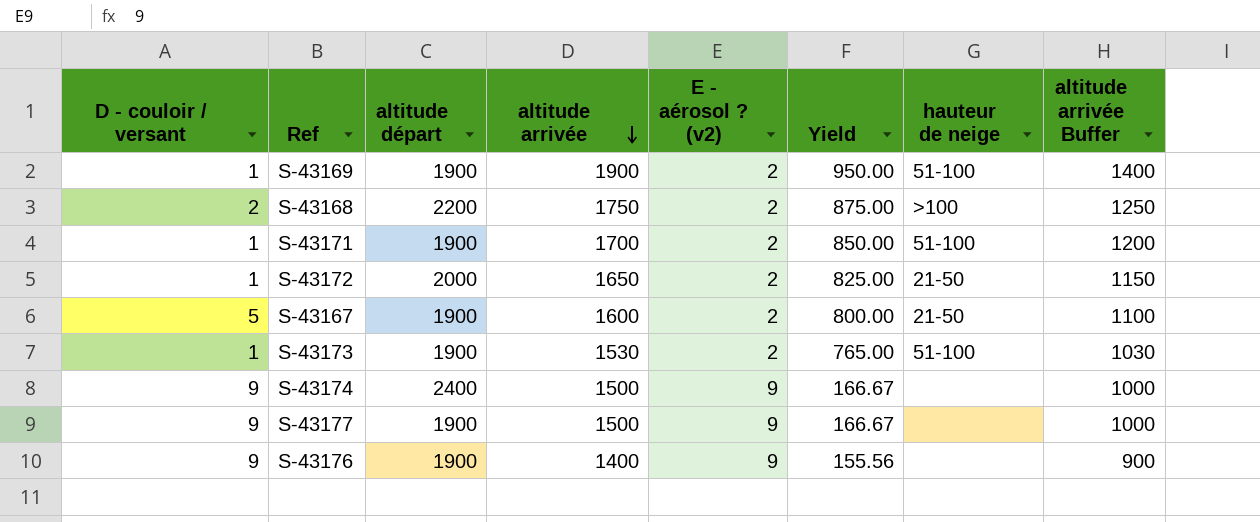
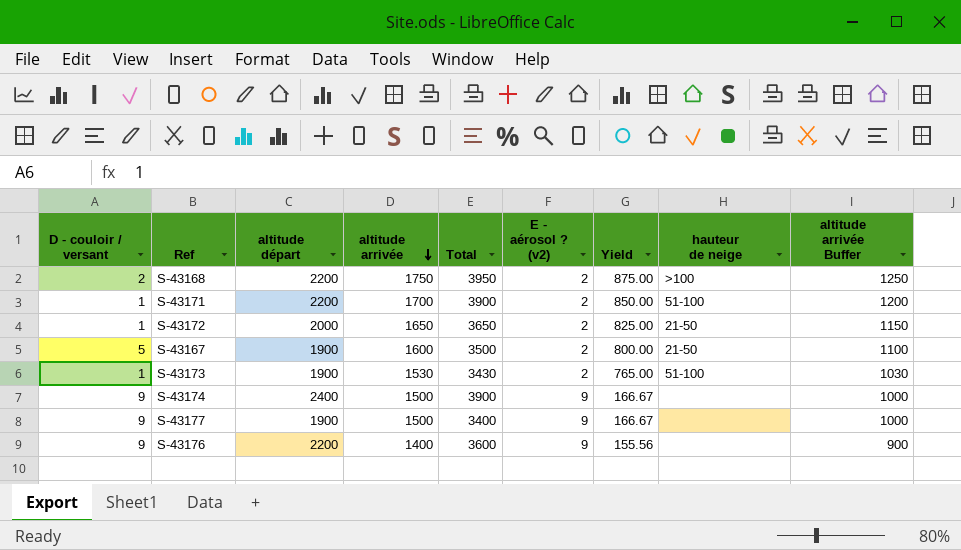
column Total | formula: none -> [altitude départ] + [altitude arrivée]
row S-43169: 1 | 1900 | 1900 | 2 | 950.00 | 51-100 | 1400 -> none
S-43171 | altitude départ: 1900 -> 2200
S-43176 | altitude départ: 1900 -> 2200

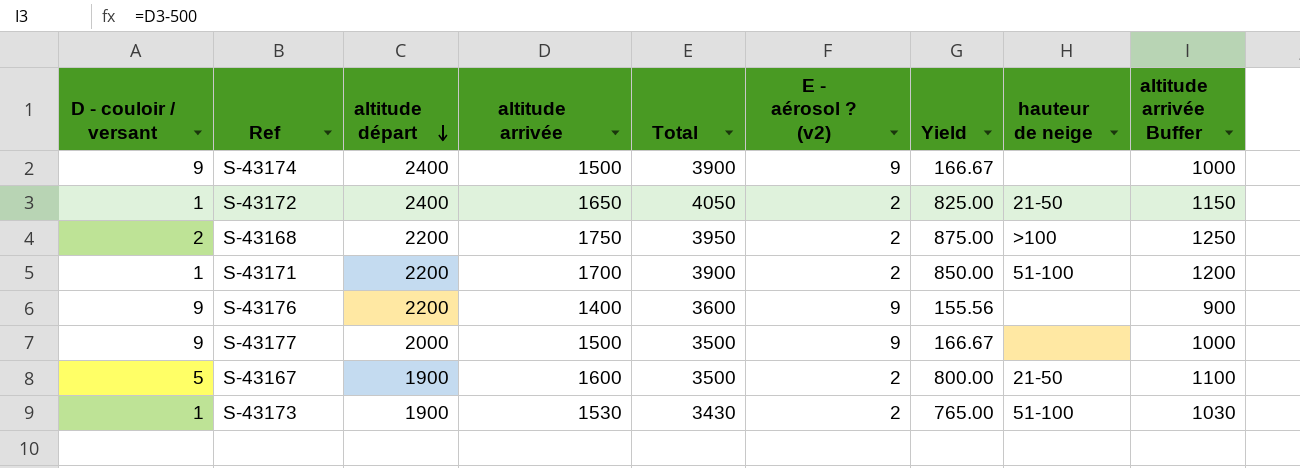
row order: altitude arrivée descending -> altitude départ descending
S-43172 | altitude départ: 2000 -> 2400
S-43172 | Total: 3650 -> 4050
S-43177 | altitude départ: 1900 -> 2000
S-43177 | Total: 3400 -> 3500

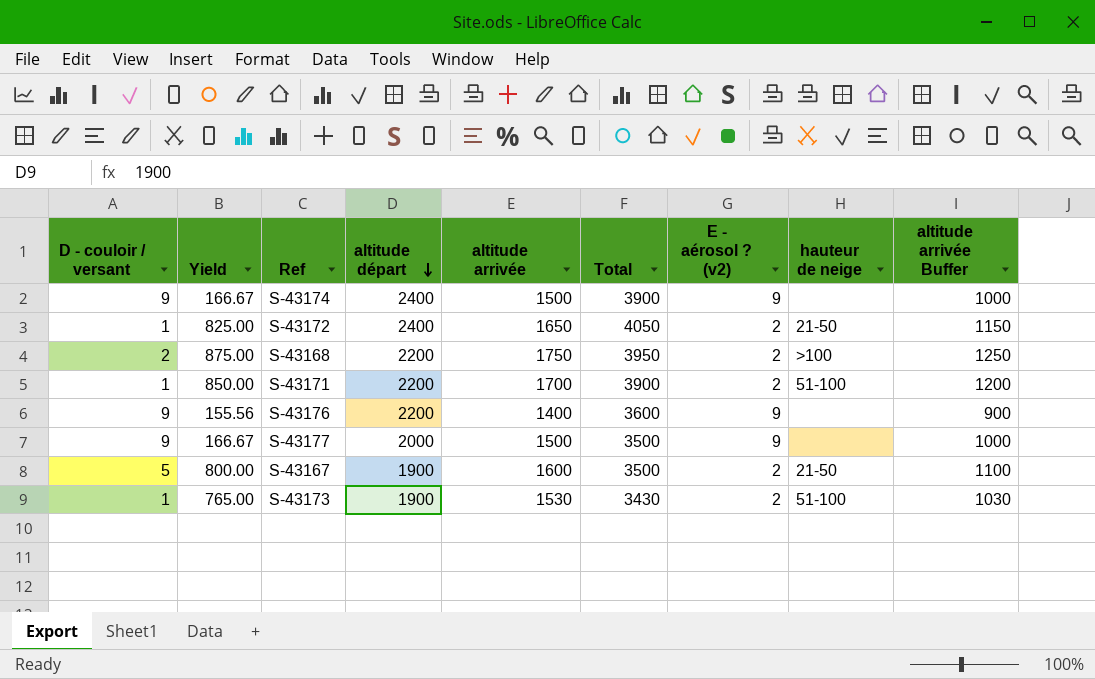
column Yield | position: 7 -> 2

